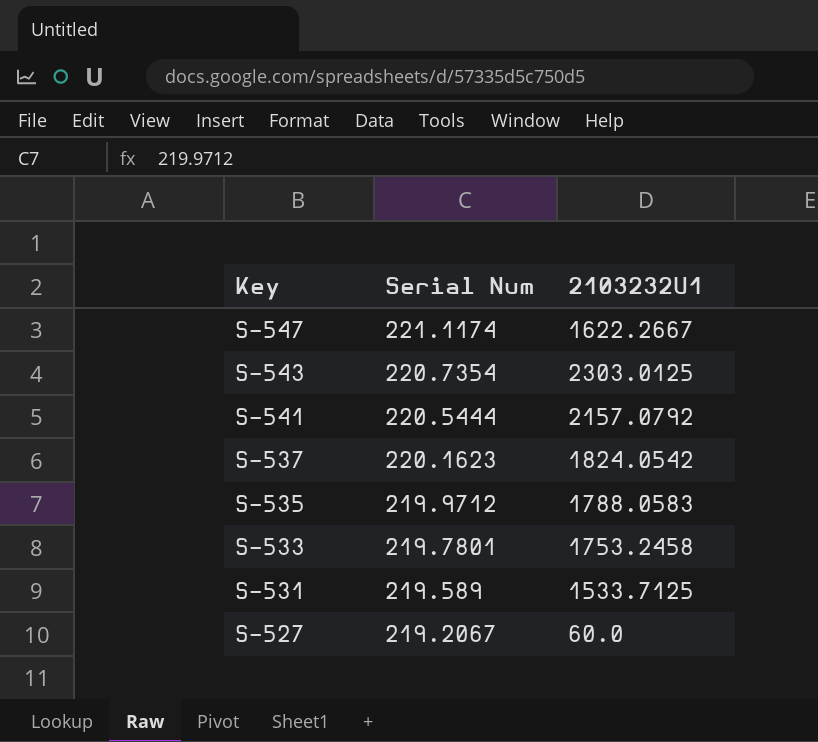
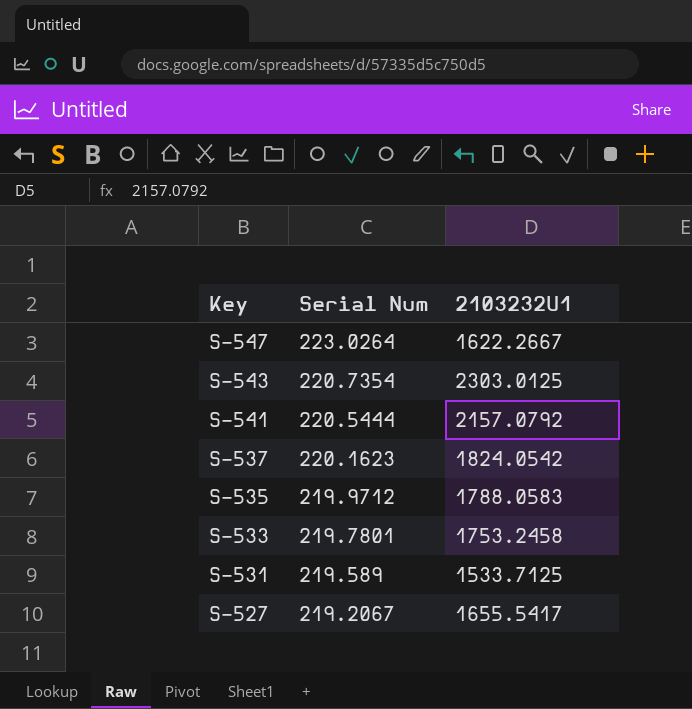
S-547 | Serial Num: 221.1174 -> 223.0264
S-527 | 2103232U1: 60.0 -> 1655.5417

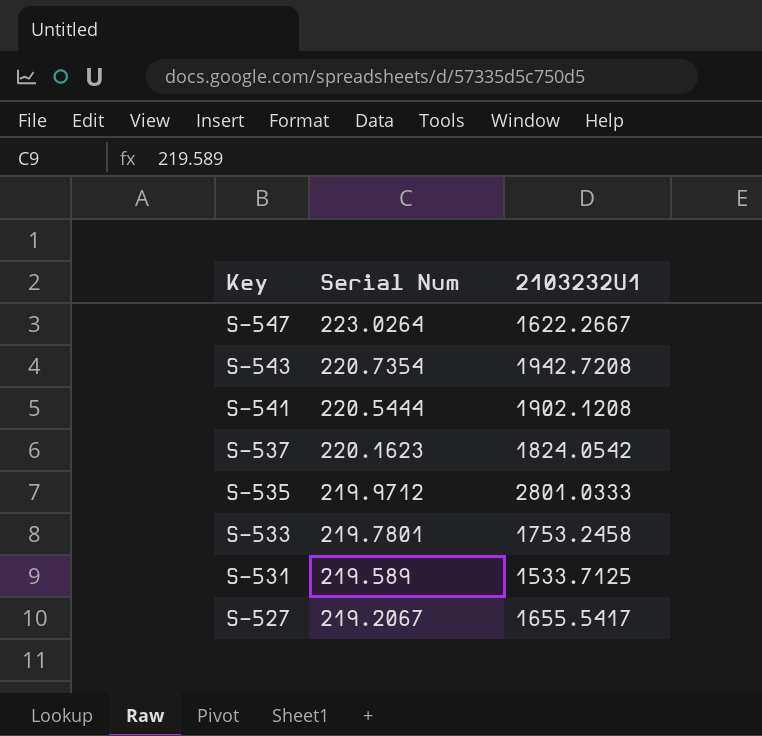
S-543 | 2103232U1: 2303.0125 -> 1942.7208
S-541 | 2103232U1: 2157.0792 -> 1902.1208
S-535 | 2103232U1: 1788.0583 -> 2801.0333

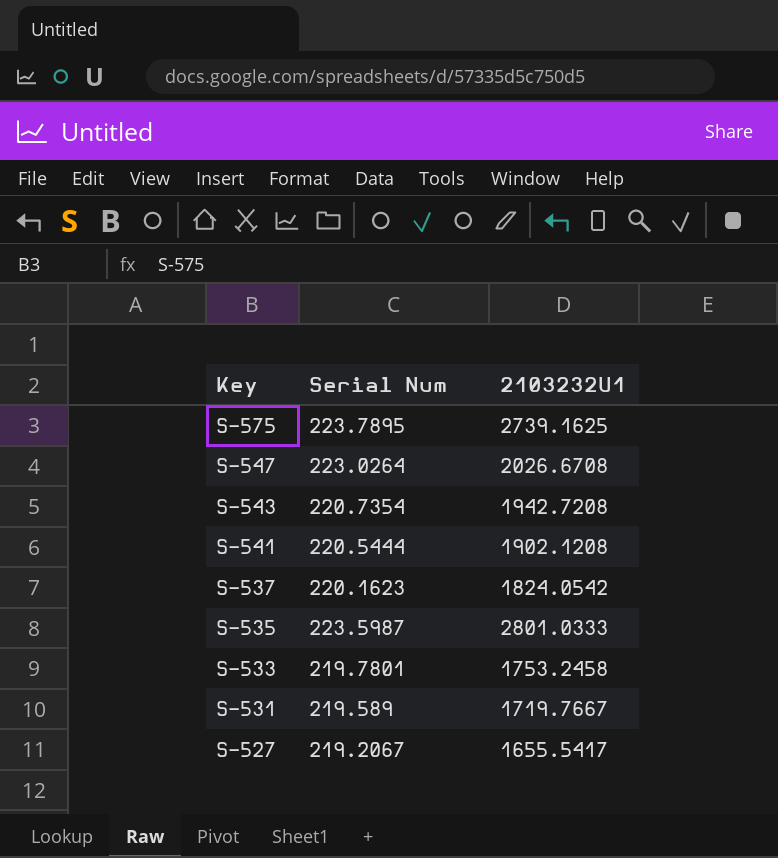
row S-575: none -> 223.7895 | 2739.1625
S-547 | 2103232U1: 1622.2667 -> 2026.6708
S-535 | Serial Num: 219.9712 -> 223.5987
S-531 | 2103232U1: 1533.7125 -> 1719.7667

